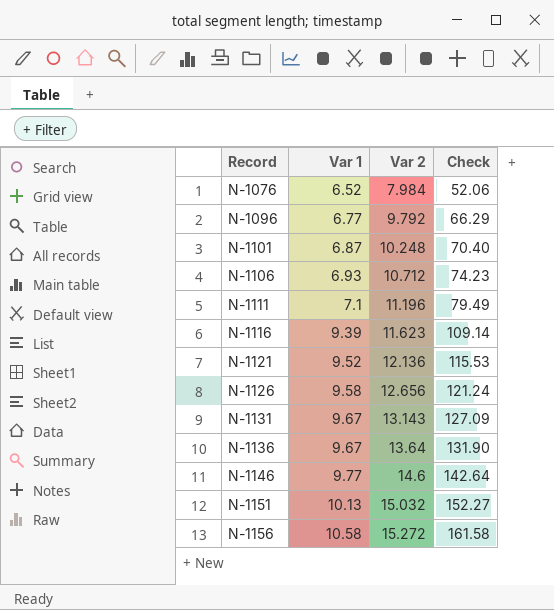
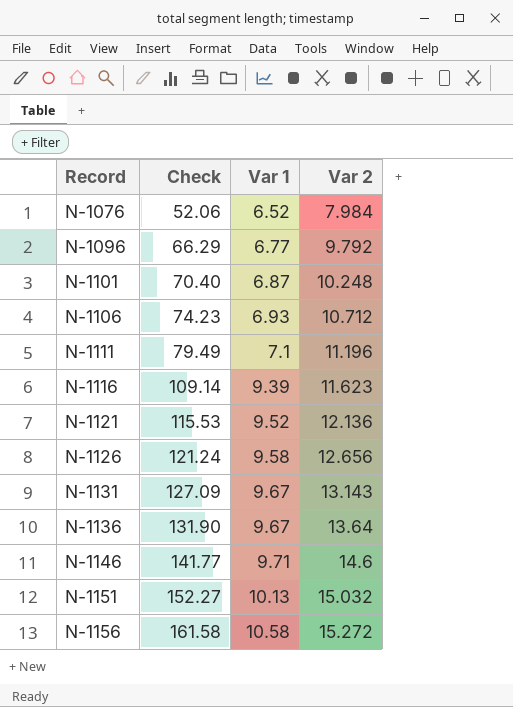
column Check | position: 4 -> 2
N-1146 | Check: 142.64 -> 141.77
N-1146 | Var 1: 9.77 -> 9.71

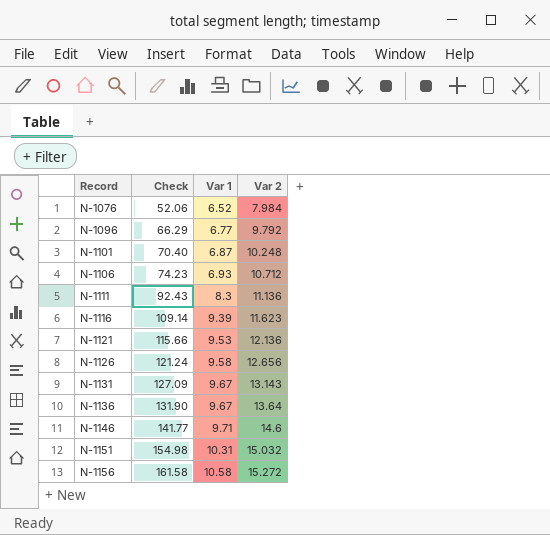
N-1111 | Check: 79.49 -> 92.43
N-1111 | Var 1: 7.1 -> 8.3
N-1111 | Var 2: 11.196 -> 11.136
N-1121 | Check: 115.53 -> 115.66
N-1121 | Var 1: 9.52 -> 9.53
N-1151 | Check: 152.27 -> 154.98
N-1151 | Var 1: 10.13 -> 10.31

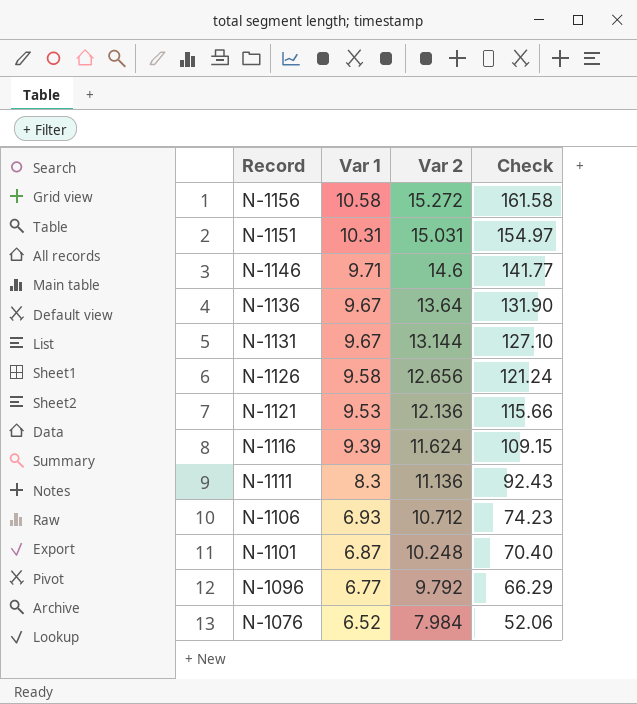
row order: Record ascending -> Record descending
column Check | position: 2 -> 4
N-1151 | Var 2: 15.032 -> 15.031
N-1151 | Check: 154.98 -> 154.97
N-1131 | Var 2: 13.143 -> 13.144
N-1131 | Check: 127.09 -> 127.10
N-1116 | Var 2: 11.623 -> 11.624
N-1116 | Check: 109.14 -> 109.15

